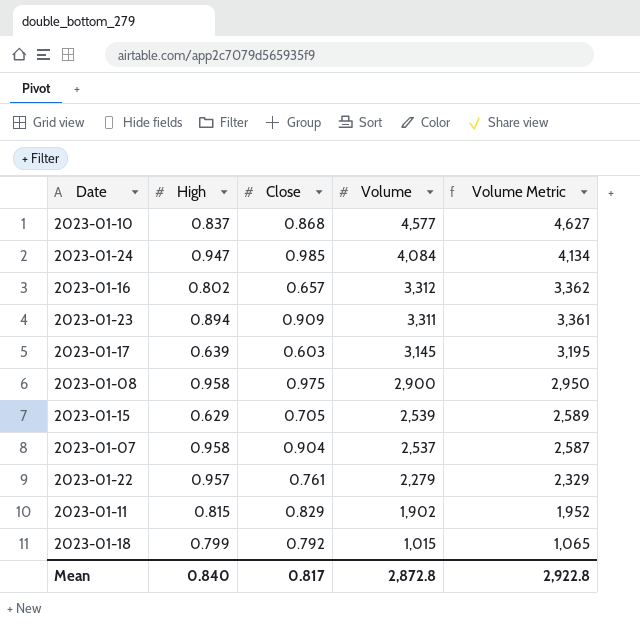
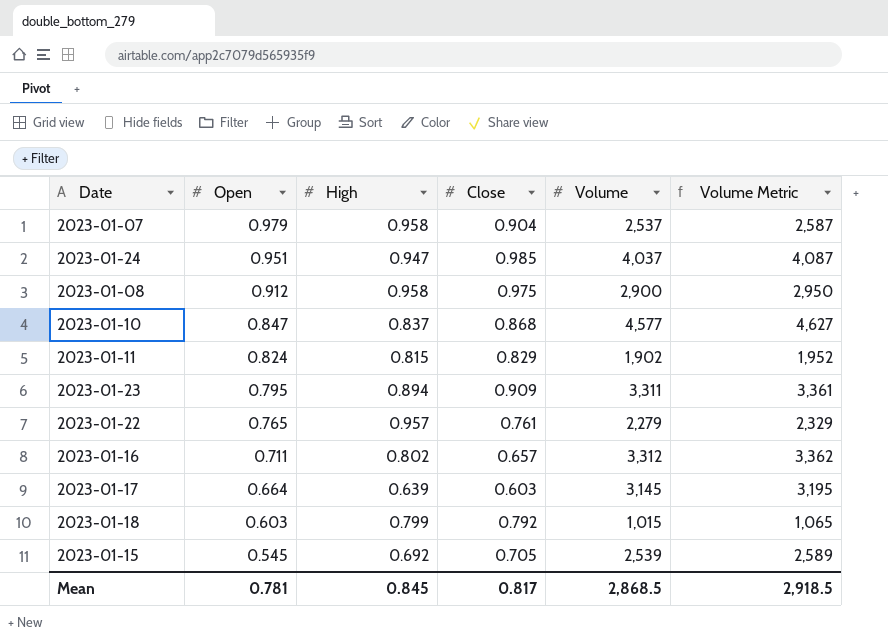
row order: Volume descending -> Open descending
column Open | position: none -> 2
2023-01-24 | Volume: 4,084 -> 4,037
2023-01-24 | Volume Metric: 4,134 -> 4,087
2023-01-15 | High: 0.629 -> 0.692
Mean | High: 0.840 -> 0.845
Mean | Volume: 2,872.8 -> 2,868.5
Mean | Volume Metric: 2,922.8 -> 2,918.5

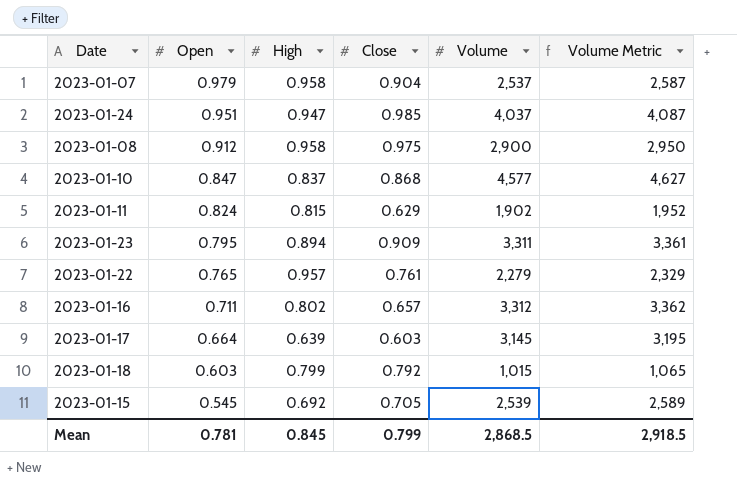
2023-01-11 | Close: 0.829 -> 0.629
Mean | Close: 0.817 -> 0.799

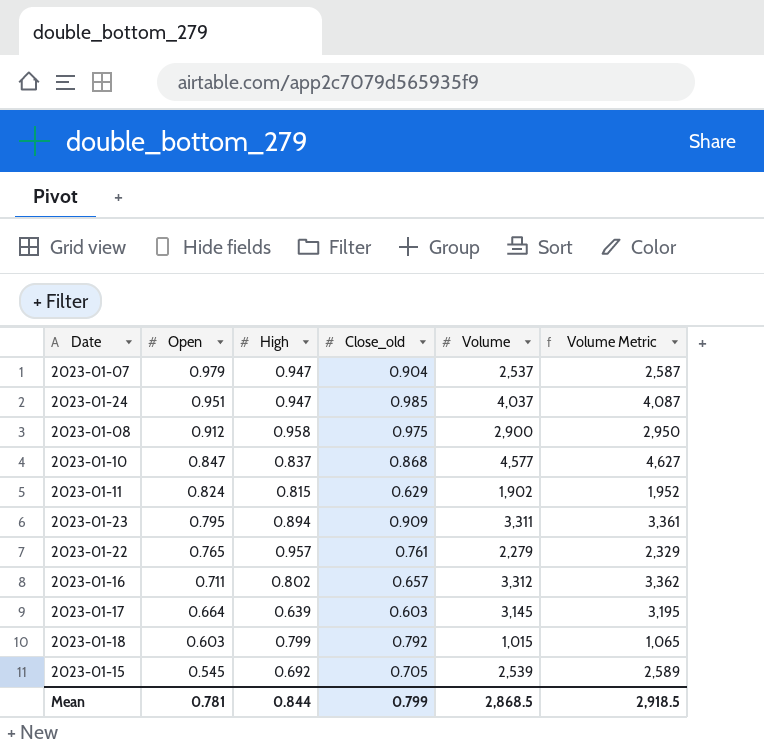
column name: Close -> Close_old
2023-01-07 | High: 0.958 -> 0.947
Mean | High: 0.845 -> 0.844

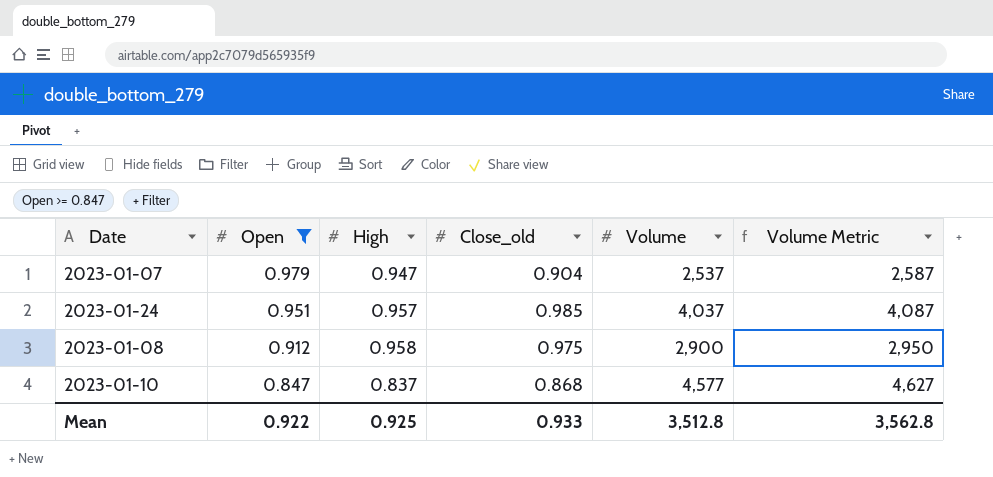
filter: none -> Open >= 0.847
2023-01-24 | High: 0.947 -> 0.957
Mean | Open: 0.781 -> 0.922
Mean | High: 0.844 -> 0.925
Mean | Close_old: 0.799 -> 0.933
Mean | Volume: 2,868.5 -> 3,512.8
Mean | Volume Metric: 2,918.5 -> 3,562.8

